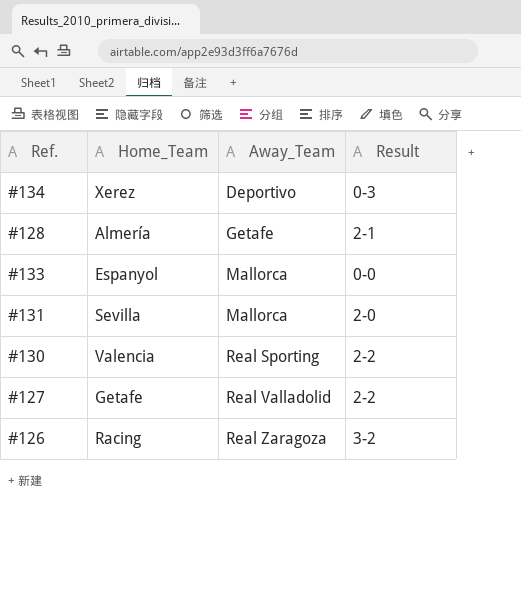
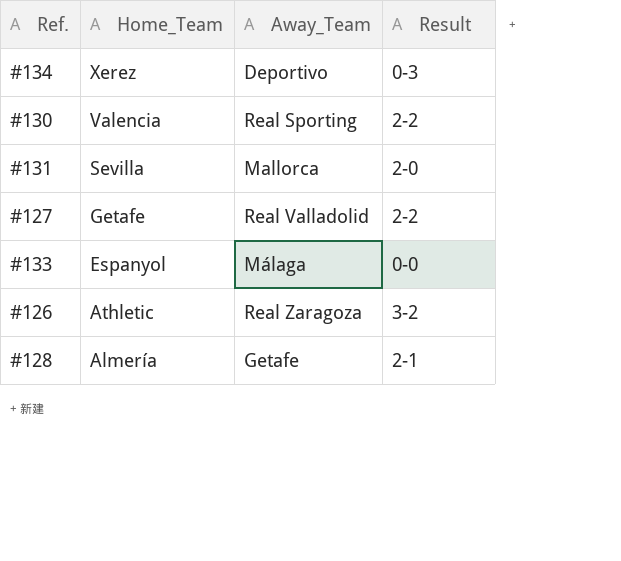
row order: Away_Team ascending -> Home_Team descending
#133 | Away_Team: Mallorca -> Málaga
#126 | Home_Team: Racing -> Athletic

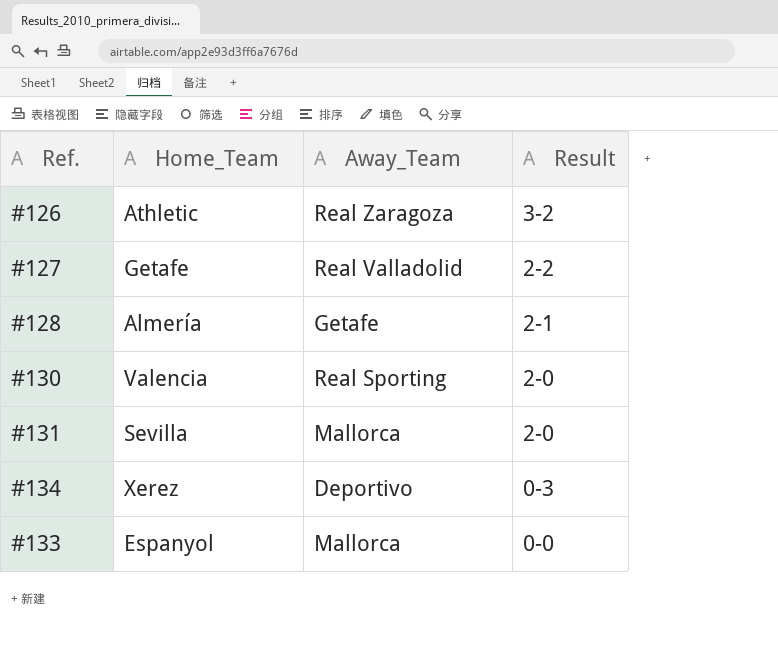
row order: Home_Team descending -> Result descending
#130 | Result: 2-2 -> 2-0
#133 | Away_Team: Málaga -> Mallorca

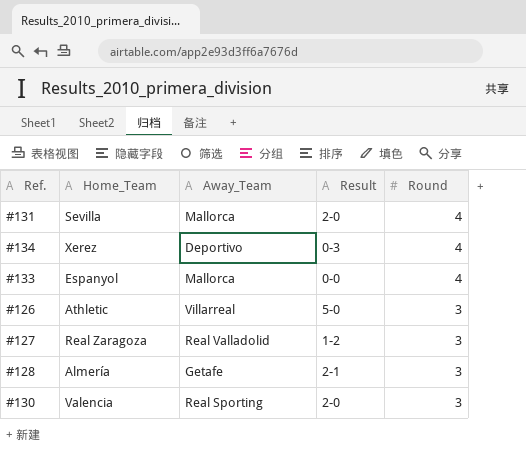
row order: Result descending -> Round descending
column Round | position: none -> 5
#126 | Away_Team: Real Zaragoza -> Villarreal
#126 | Result: 3-2 -> 5-0
#127 | Home_Team: Getafe -> Real Zaragoza
#127 | Result: 2-2 -> 1-2

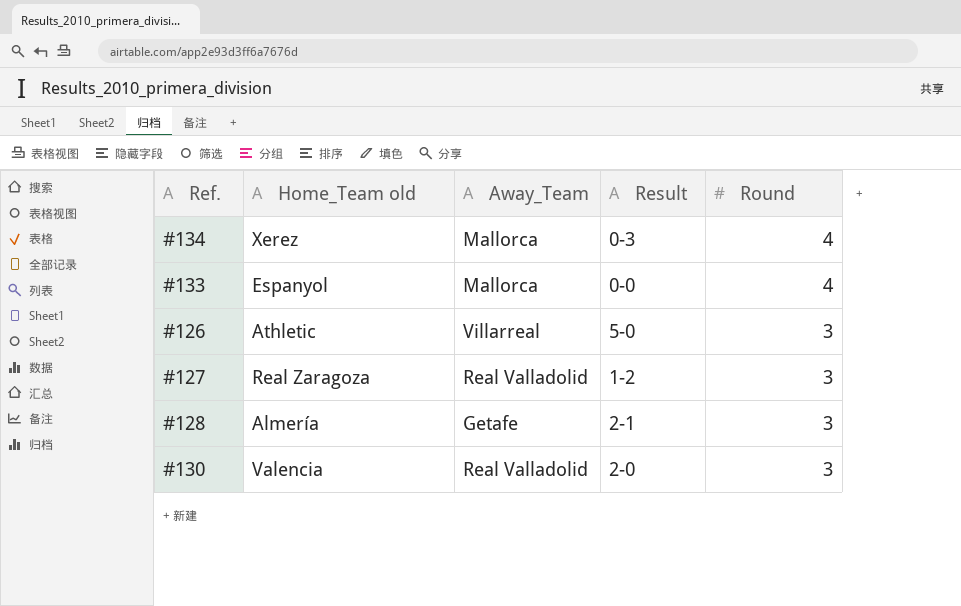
column name: Home_Team -> Home_Team old
row #131: Sevilla | Mallorca | 2-0 | 4 -> none
#134 | Away_Team: Deportivo -> Mallorca
#130 | Away_Team: Real Sporting -> Real Valladolid

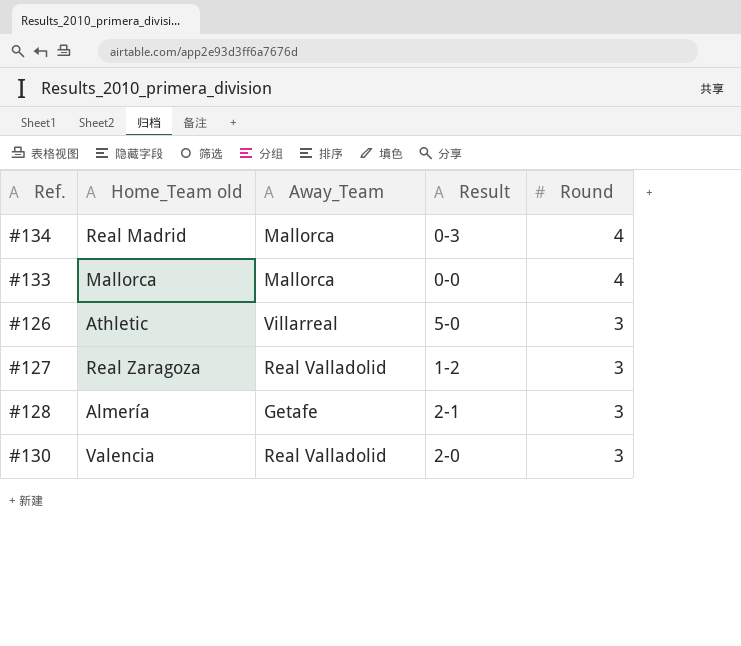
#134 | Home_Team old: Xerez -> Real Madrid
#133 | Home_Team old: Espanyol -> Mallorca

